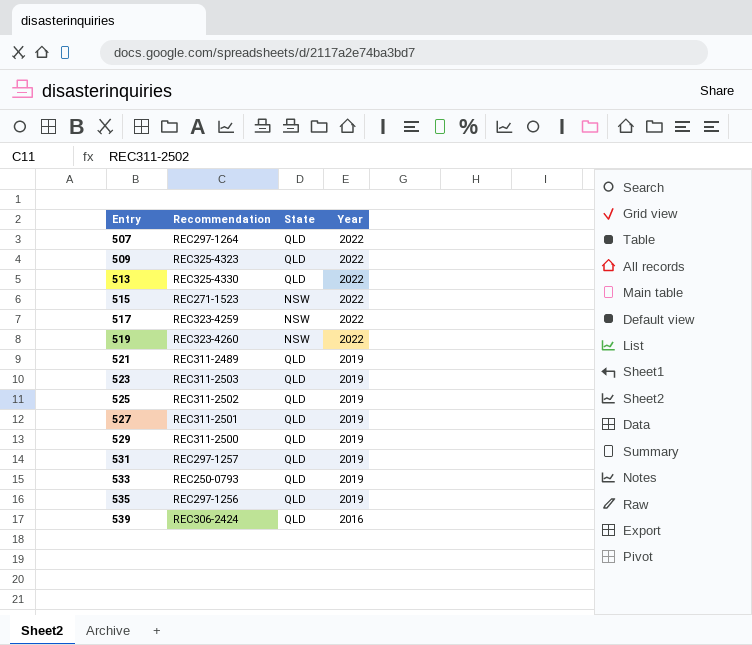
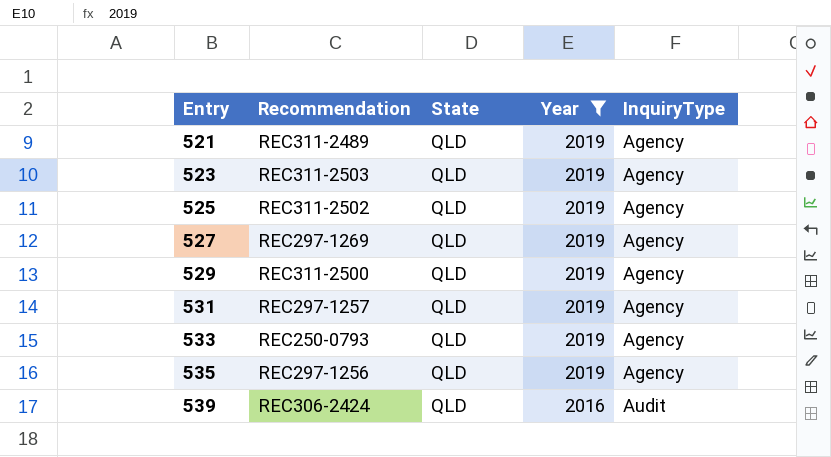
filter: none -> Year != 2022
column InquiryType | position: none -> 5
527 | Recommendation: REC311-2501 -> REC297-1269

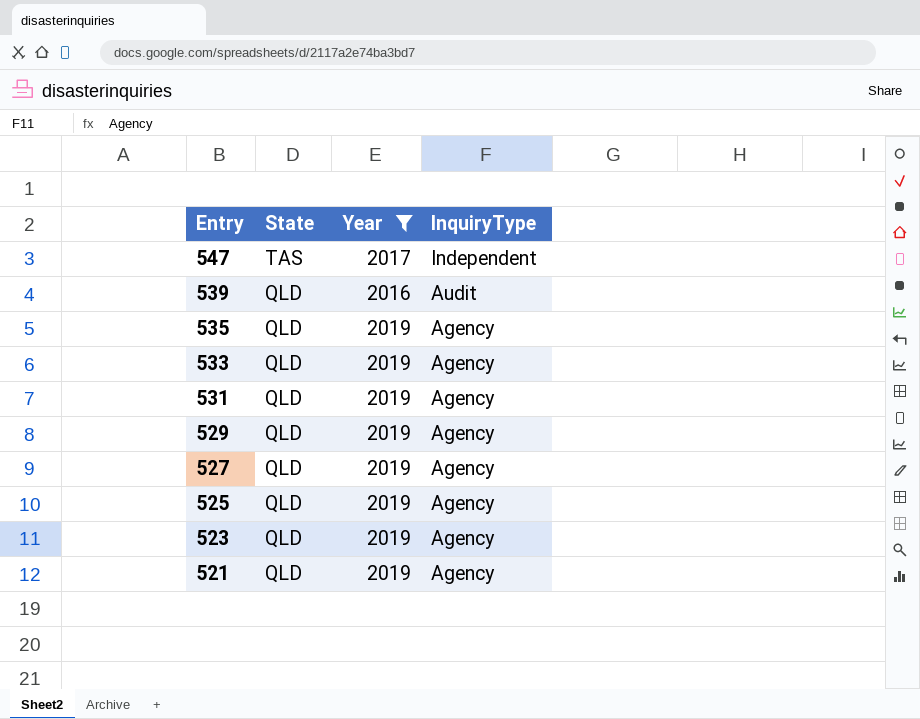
row order: Entry ascending -> Entry descending
column Recommendation | position: 2 -> none
row 547: none -> TAS | 2017 | Independent

